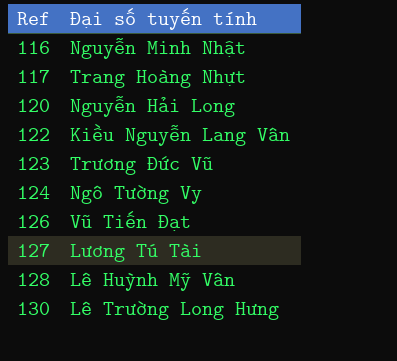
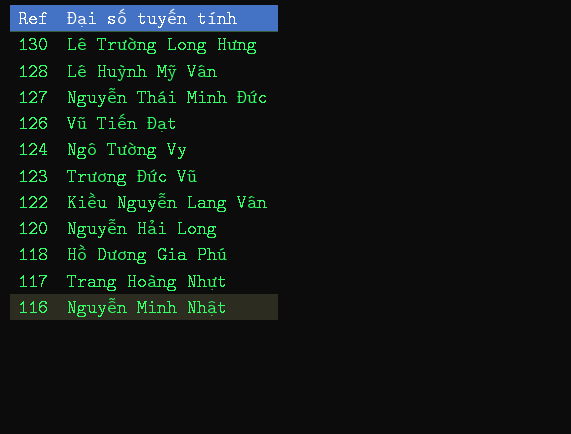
row order: Ref ascending -> Ref descending
127 | Đại số tuyến tính: Lương Tú Tài -> Nguyễn Thái Minh Đức
row 118: none -> Hồ Dương Gia Phú

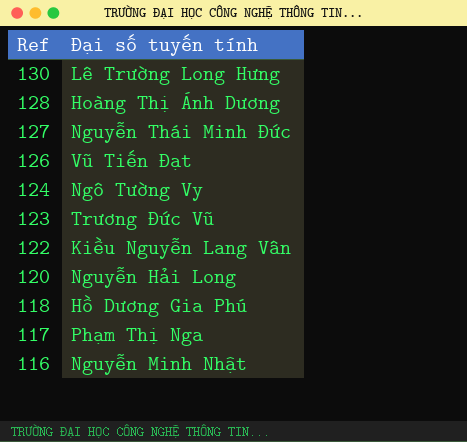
128 | Đại số tuyến tính: Lê Huỳnh Mỹ Vân -> Hoàng Thị Ánh Dương
117 | Đại số tuyến tính: Trang Hoàng Nhựt -> Phạm Thị Nga

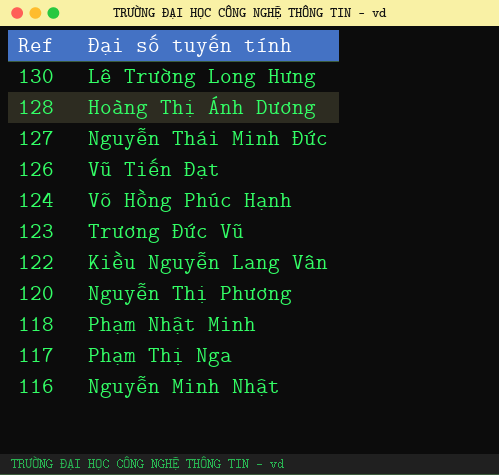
124 | Đại số tuyến tính: Ngô Tường Vy -> Võ Hồng Phúc Hạnh
120 | Đại số tuyến tính: Nguyễn Hải Long -> Nguyễn Thị Phương
118 | Đại số tuyến tính: Hồ Dương Gia Phú -> Phạm Nhật Minh

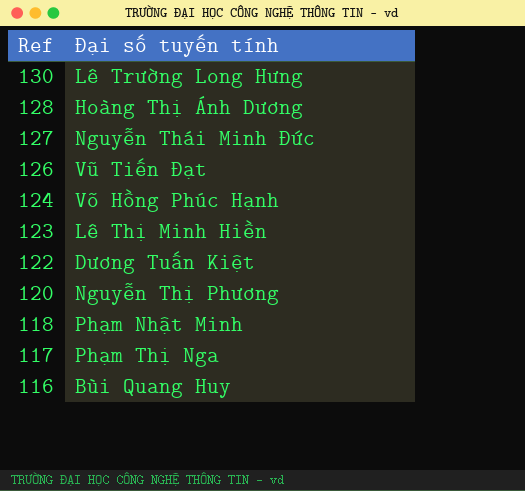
123 | Đại số tuyến tính: Trương Đức Vũ -> Lê Thị Minh Hiền
122 | Đại số tuyến tính: Kiều Nguyễn Lang Vân -> Dương Tuấn Kiệt
116 | Đại số tuyến tính: Nguyễn Minh Nhật -> Bùi Quang Huy

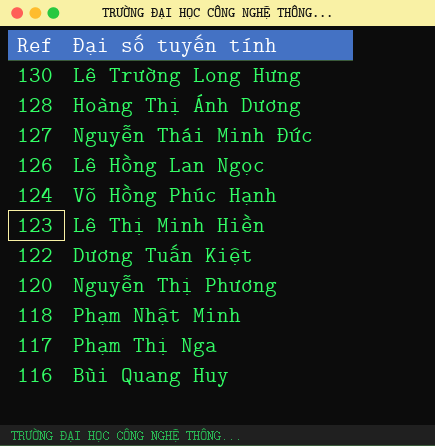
126 | Đại số tuyến tính: Vũ Tiến Đạt -> Lê Hồng Lan Ngọc

